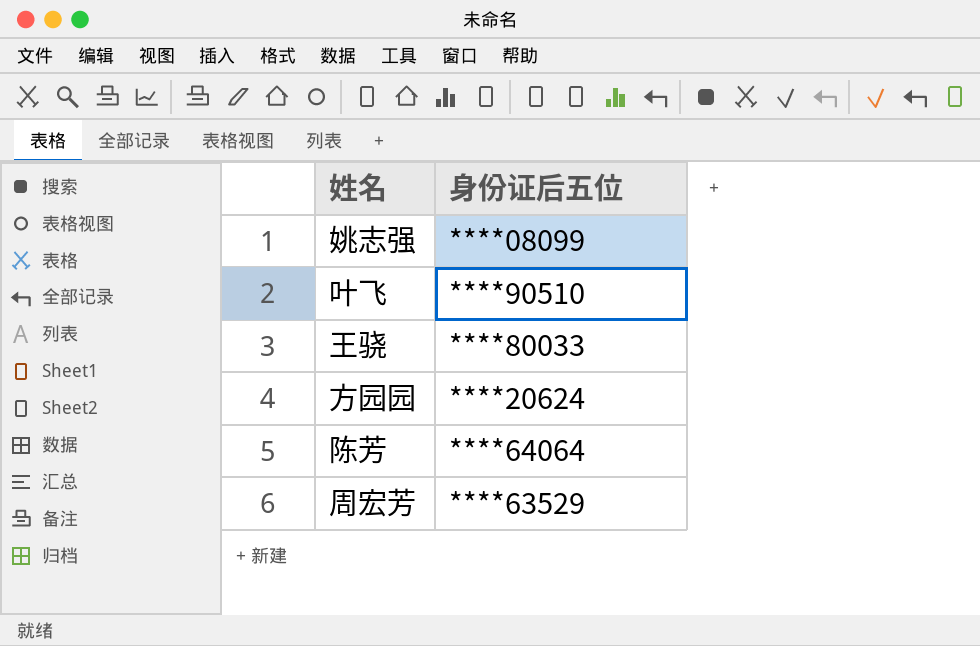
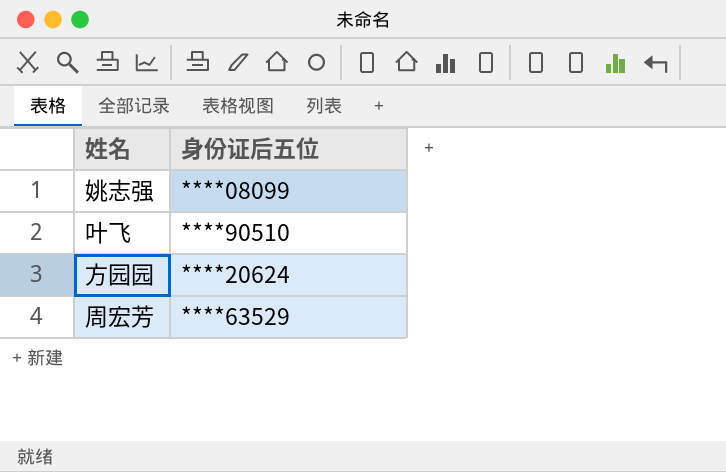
row 王骁: ****80033 -> none
row 陈芳: ****64064 -> none

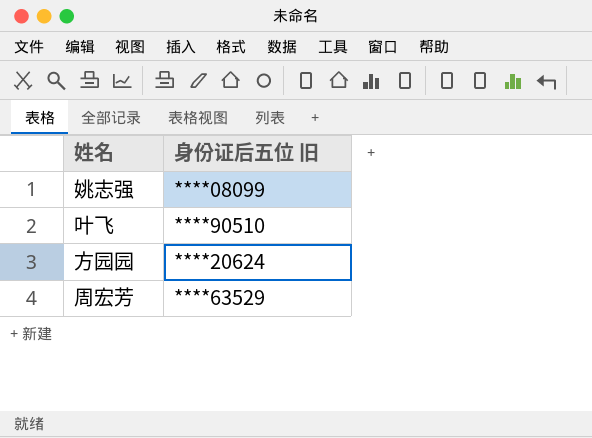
column name: 身份证后五位 -> 身份证后五位 旧

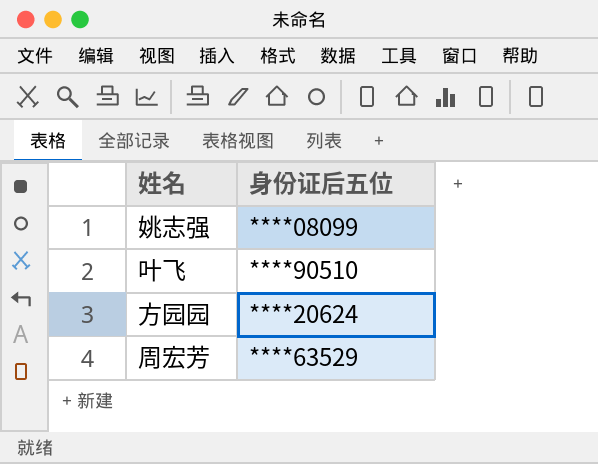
column name: 身份证后五位 旧 -> 身份证后五位

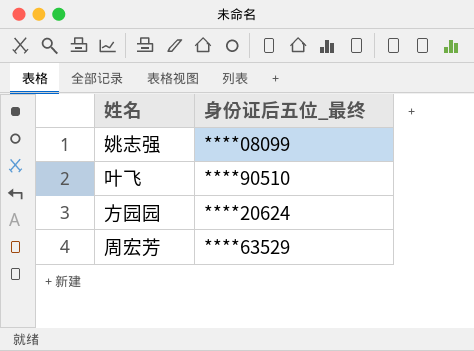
column name: 身份证后五位 -> 身份证后五位_最终

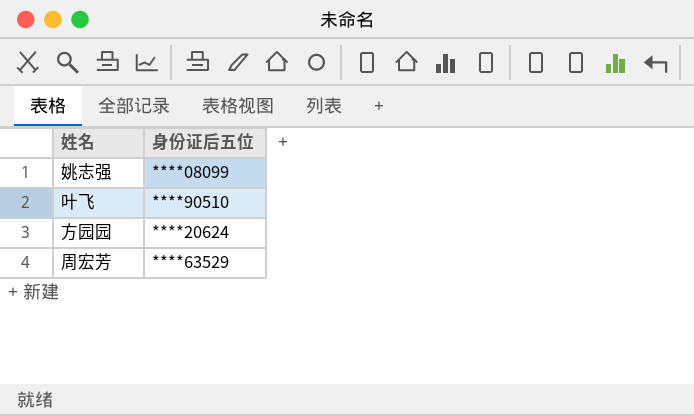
column name: 身份证后五位_最终 -> 身份证后五位

